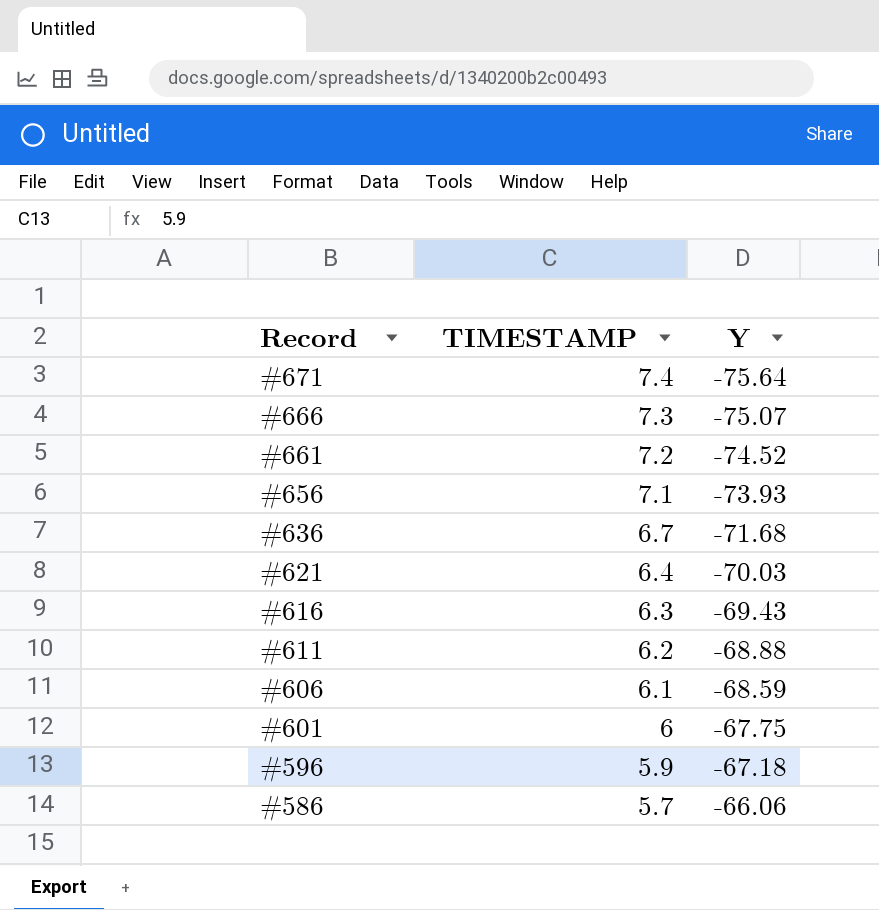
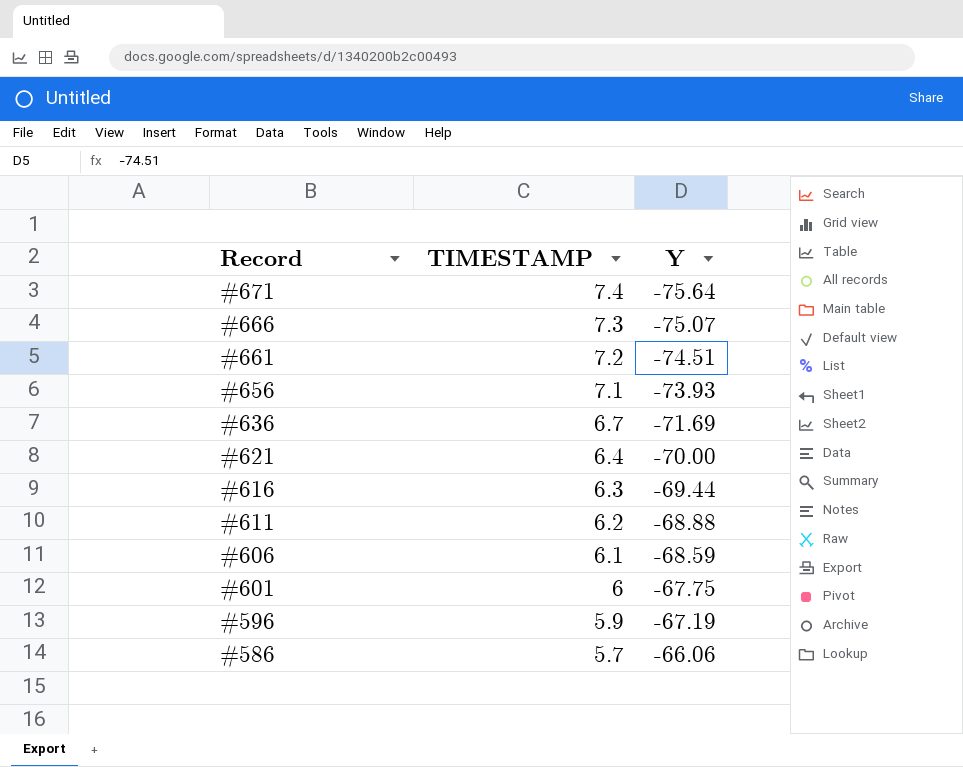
#661 | Y: -74.52 -> -74.51
#636 | Y: -71.68 -> -71.69
#621 | Y: -70.03 -> -70.00
#616 | Y: -69.43 -> -69.44
#596 | Y: -67.18 -> -67.19

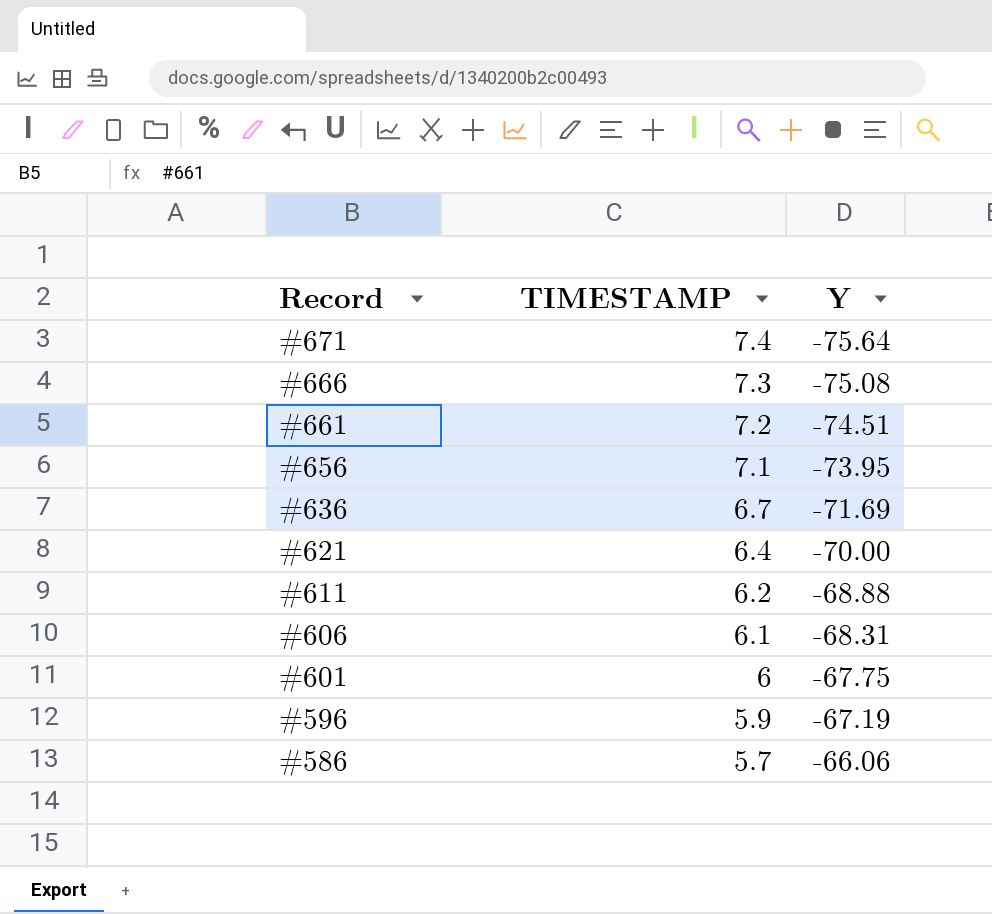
row #616: 6.3 | -69.44 -> none
#666 | Y: -75.07 -> -75.08
#656 | Y: -73.93 -> -73.95
#606 | Y: -68.59 -> -68.31

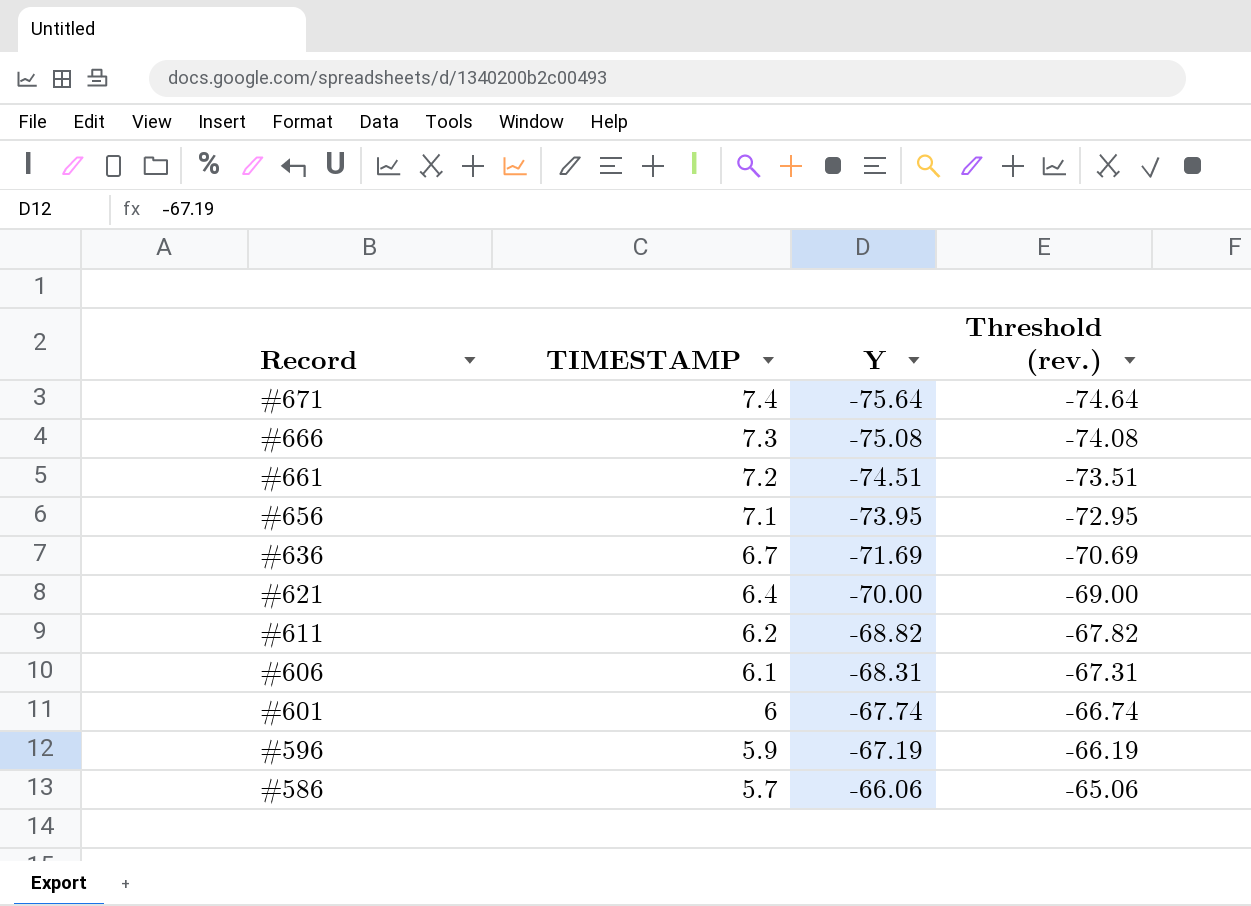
column Threshold (rev.) | formula: none -> [Y] + 1
#611 | Y: -68.88 -> -68.82
#601 | Y: -67.75 -> -67.74

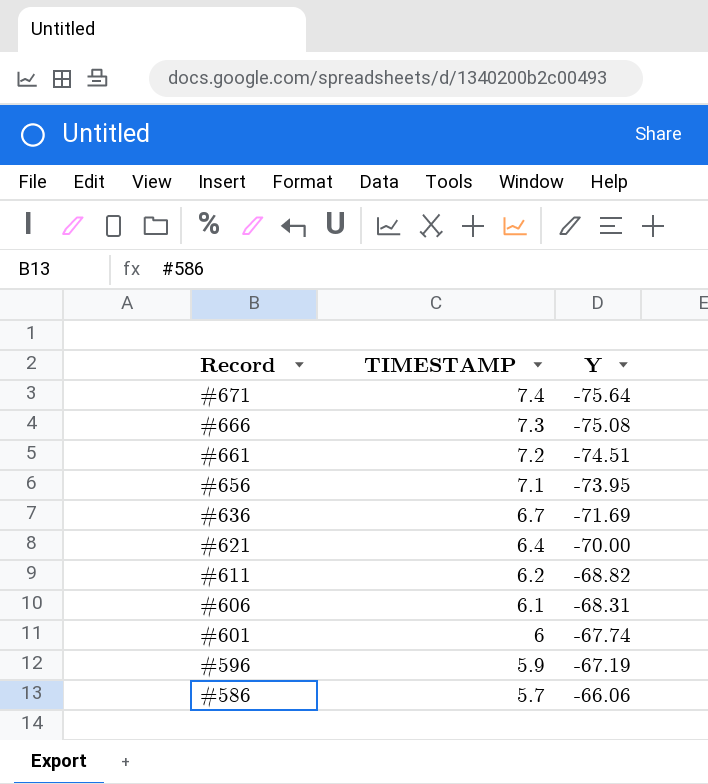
column Threshold (rev.) | formula: [Y] + 1 -> none

